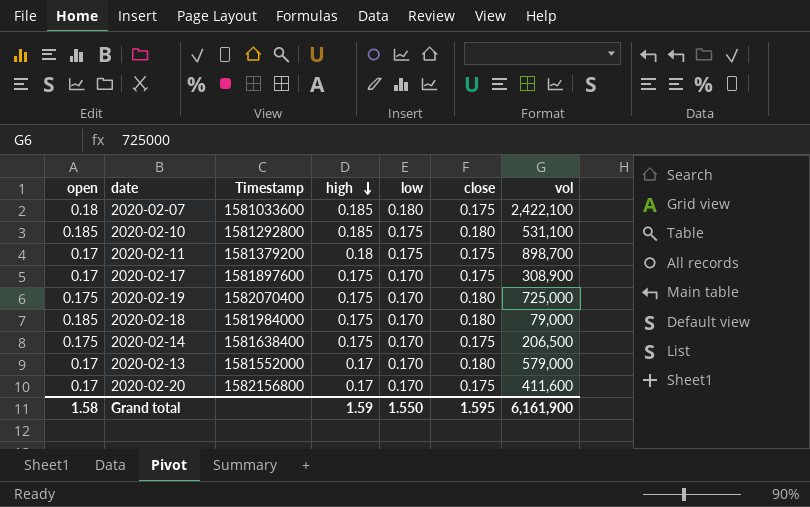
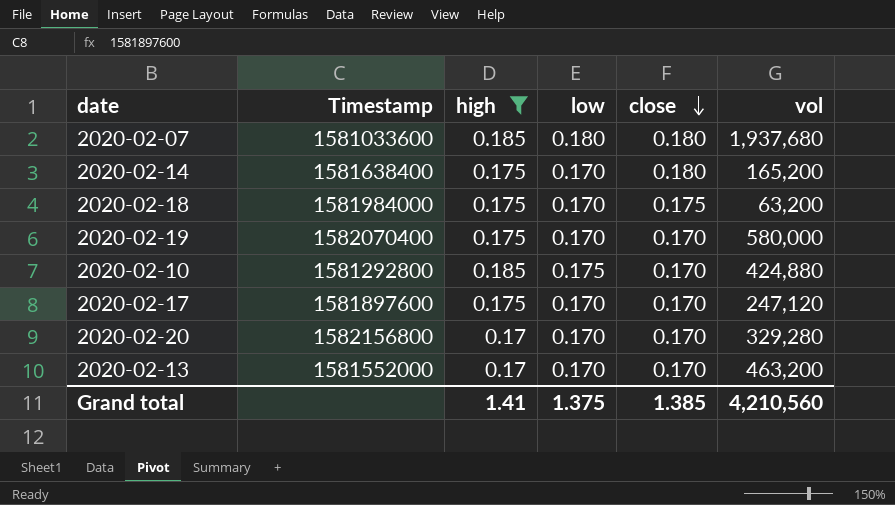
filter: none -> high != 0.18
row order: high descending -> close descending
column open | position: 1 -> none
2020-02-07 | close: 0.175 -> 0.180
2020-02-07 | vol: 2,422,100 -> 1,937,680
2020-02-14 | close: 0.175 -> 0.180
2020-02-14 | vol: 206,500 -> 165,200
2020-02-18 | close: 0.180 -> 0.175
2020-02-18 | vol: 79,000 -> 63,200
2020-02-19 | close: 0.180 -> 0.170
2020-02-19 | vol: 725,000 -> 580,000
2020-02-10 | close: 0.180 -> 0.170
2020-02-10 | vol: 531,100 -> 424,880
2020-02-17 | close: 0.175 -> 0.170
2020-02-17 | vol: 308,900 -> 247,120
2020-02-20 | close: 0.175 -> 0.170
2020-02-20 | vol: 411,600 -> 329,280
2020-02-13 | close: 0.180 -> 0.170
2020-02-13 | vol: 579,000 -> 463,200
Grand total | high: 1.59 -> 1.41
Grand total | low: 1.550 -> 1.375
Grand total | close: 1.595 -> 1.385
Grand total | vol: 6,161,900 -> 4,210,560

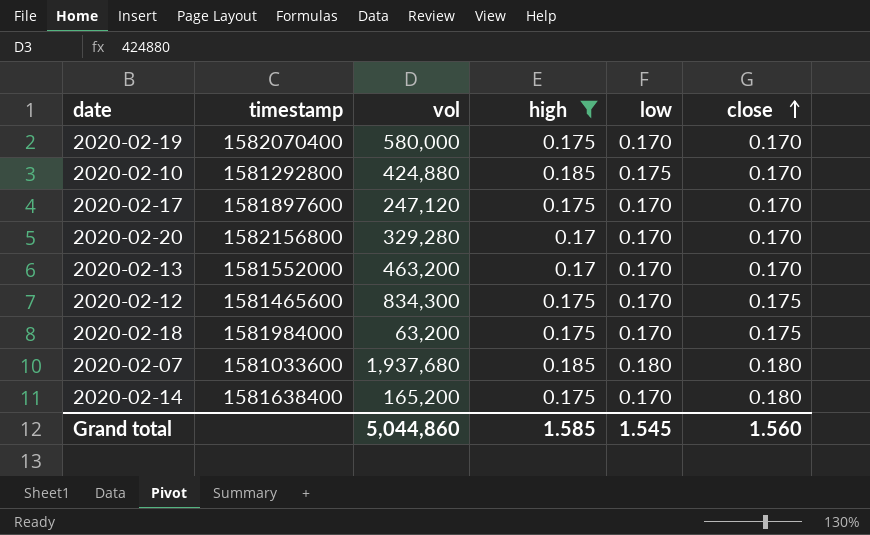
row order: close descending -> close ascending
column name: Timestamp -> timestamp
column vol | position: 6 -> 3
row 2020-02-12: none -> 1581465600 | 834,300 | 0.175 | 0.170 | 0.175
Grand total | vol: 4,210,560 -> 5,044,860
Grand total | high: 1.41 -> 1.585
Grand total | low: 1.375 -> 1.545
Grand total | close: 1.385 -> 1.560

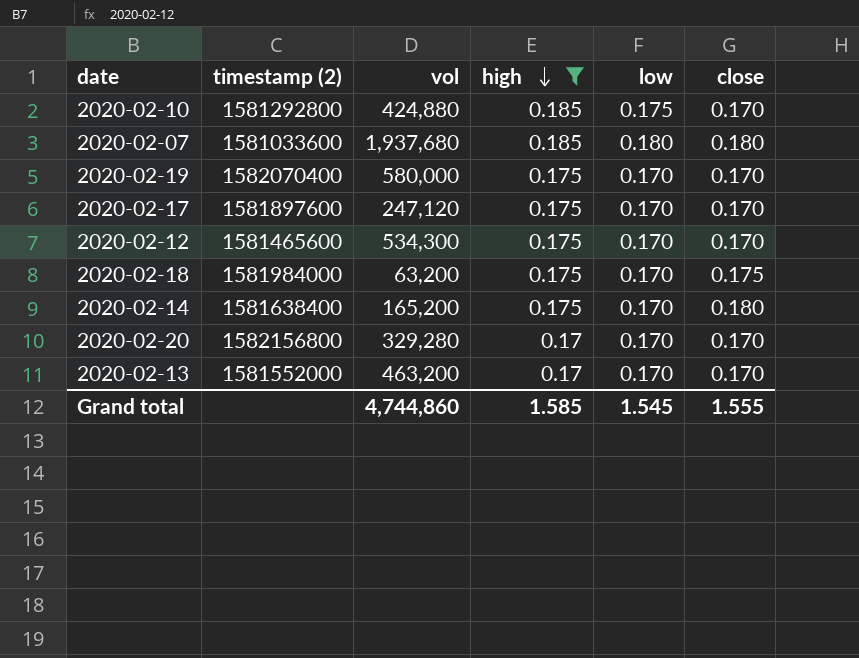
row order: close ascending -> high descending
column name: timestamp -> timestamp (2)
2020-02-12 | vol: 834,300 -> 534,300
2020-02-12 | close: 0.175 -> 0.170
Grand total | vol: 5,044,860 -> 4,744,860
Grand total | close: 1.560 -> 1.555

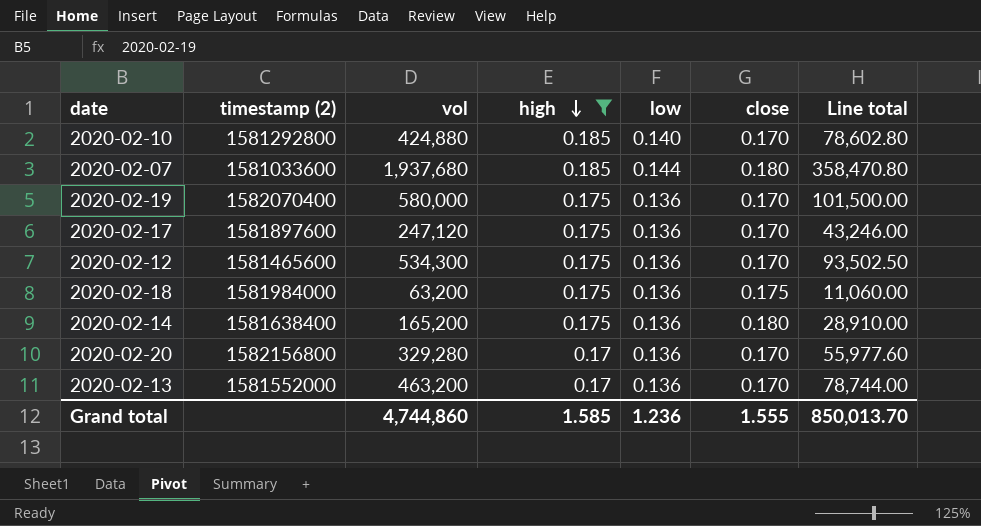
column Line total | formula: none -> [vol] * [high]
2020-02-10 | low: 0.175 -> 0.140
2020-02-07 | low: 0.180 -> 0.144
2020-02-19 | low: 0.170 -> 0.136
2020-02-17 | low: 0.170 -> 0.136
2020-02-12 | low: 0.170 -> 0.136
2020-02-18 | low: 0.170 -> 0.136
2020-02-14 | low: 0.170 -> 0.136
2020-02-20 | low: 0.170 -> 0.136
2020-02-13 | low: 0.170 -> 0.136
Grand total | low: 1.545 -> 1.236

